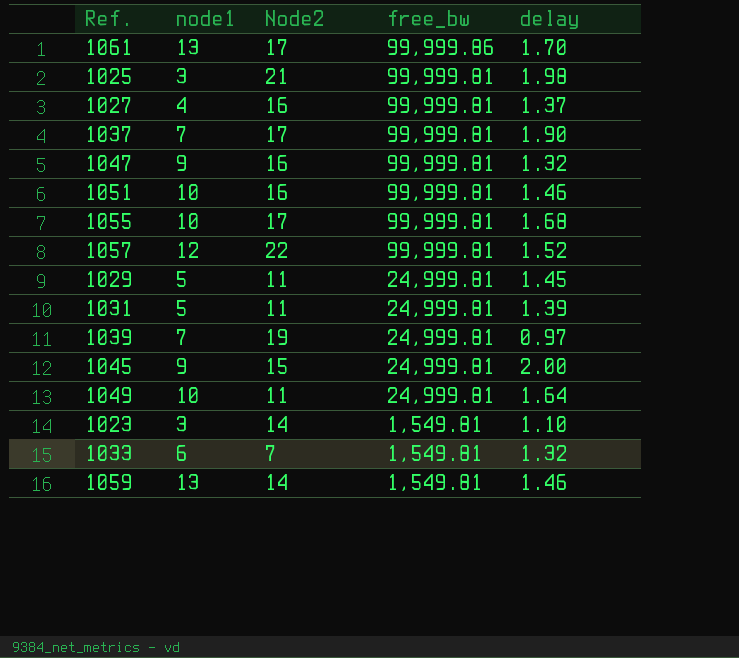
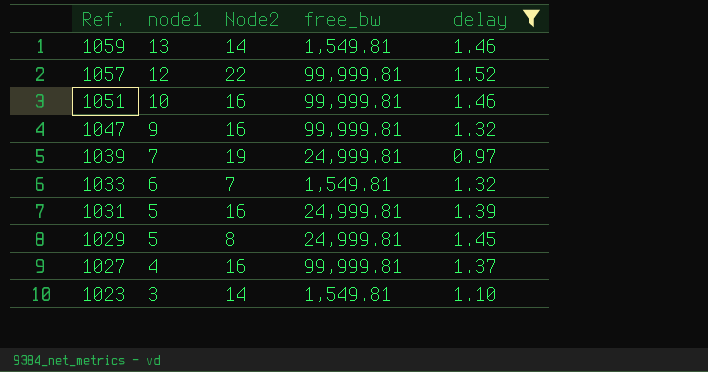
filter: none -> delay <= 1.52
row order: free_bw descending -> Ref. descending
1031 | Node2: 11 -> 16
1029 | Node2: 11 -> 8

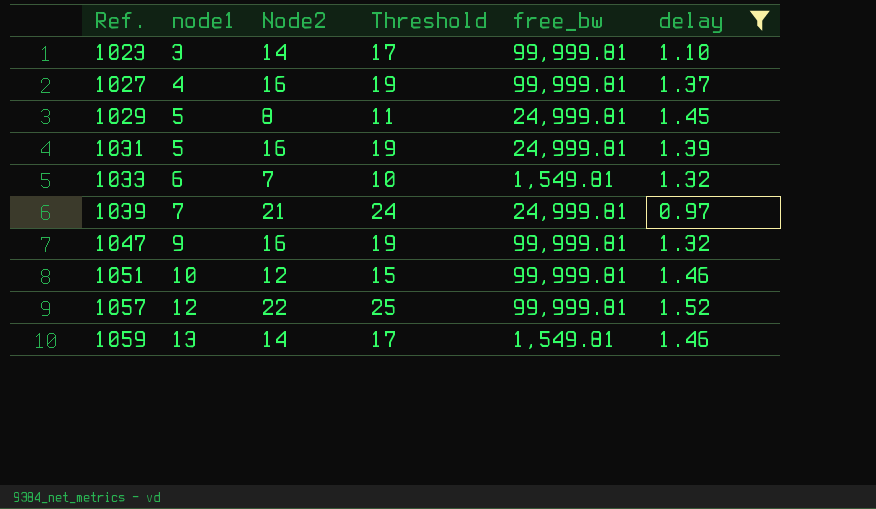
row order: Ref. descending -> Ref. ascending
column Threshold | formula: none -> [Node2] + 3
1023 | free_bw: 1,549.81 -> 99,999.81
1039 | Node2: 19 -> 21
1051 | Node2: 16 -> 12

